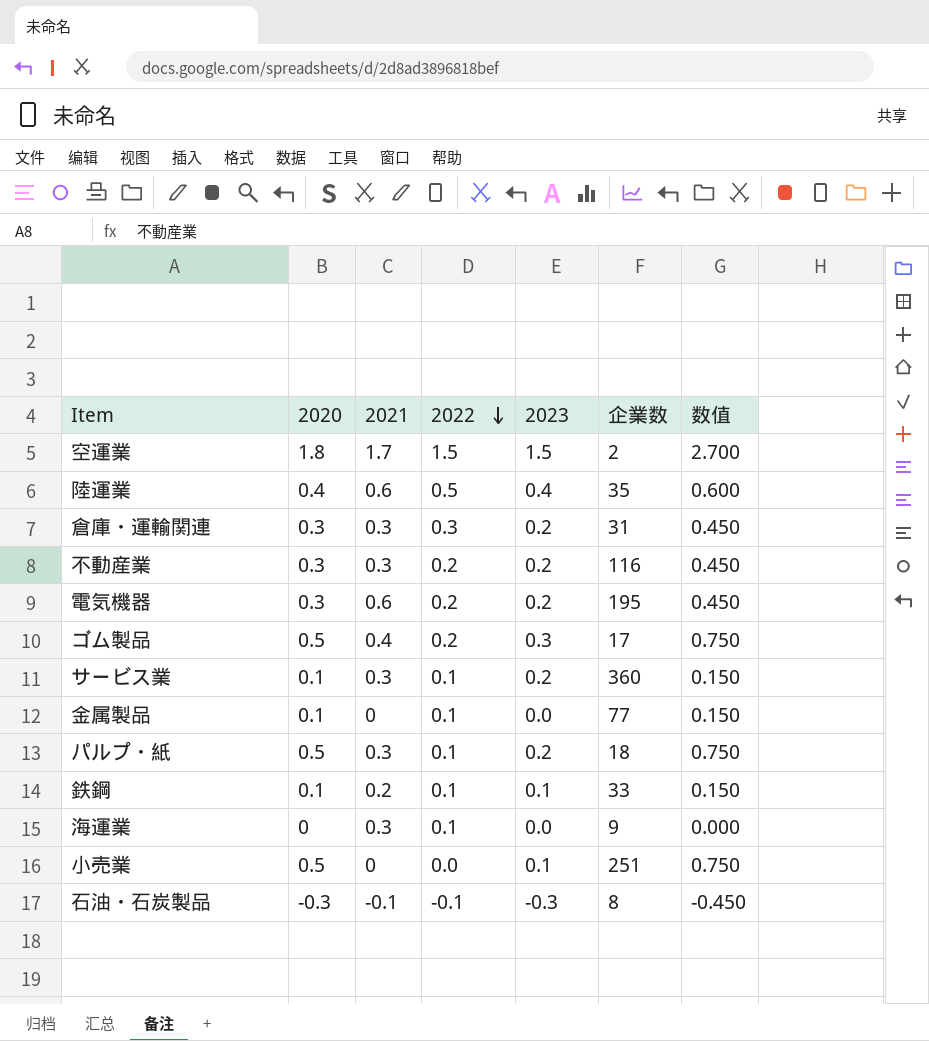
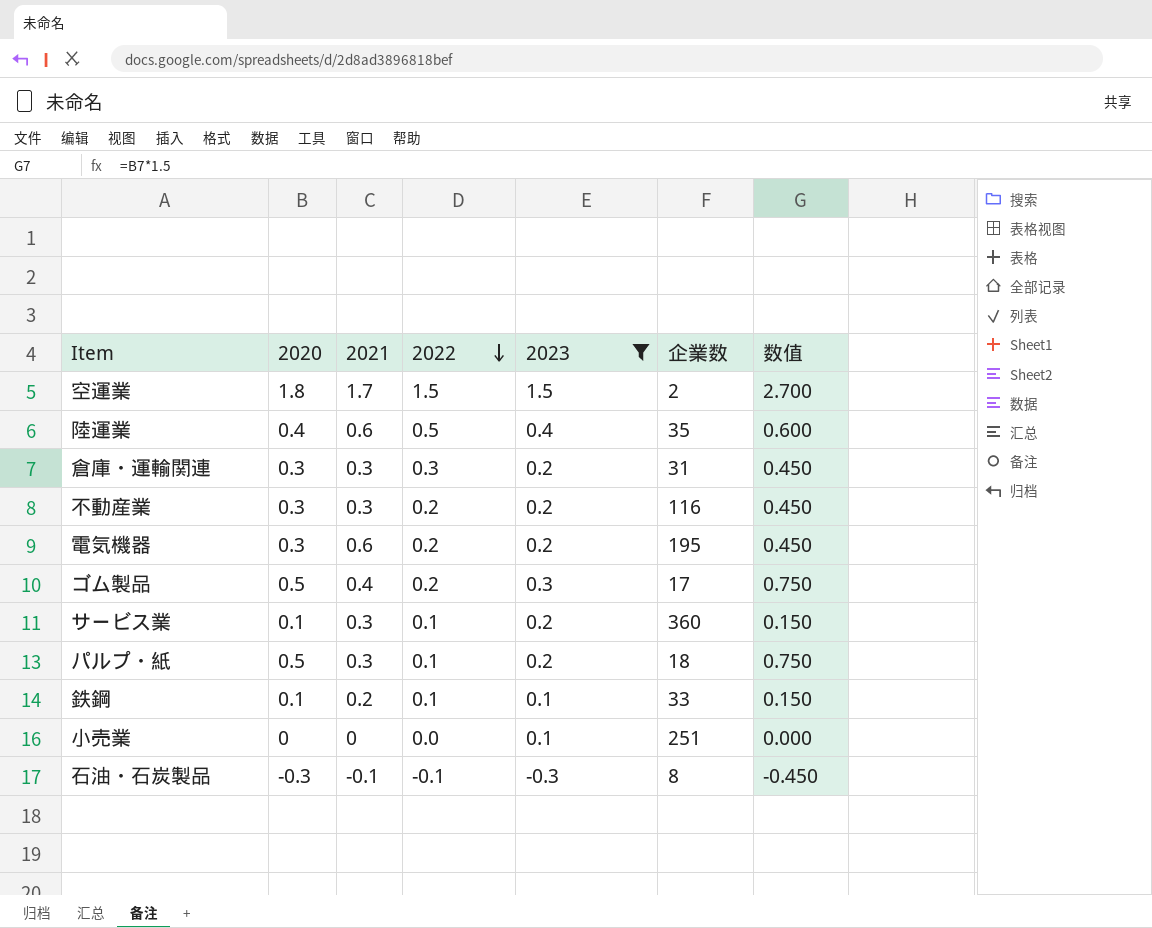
filter: none -> 2023 != 0.0
小売業 | 2020: 0.5 -> 0
小売業 | 数值: 0.750 -> 0.000

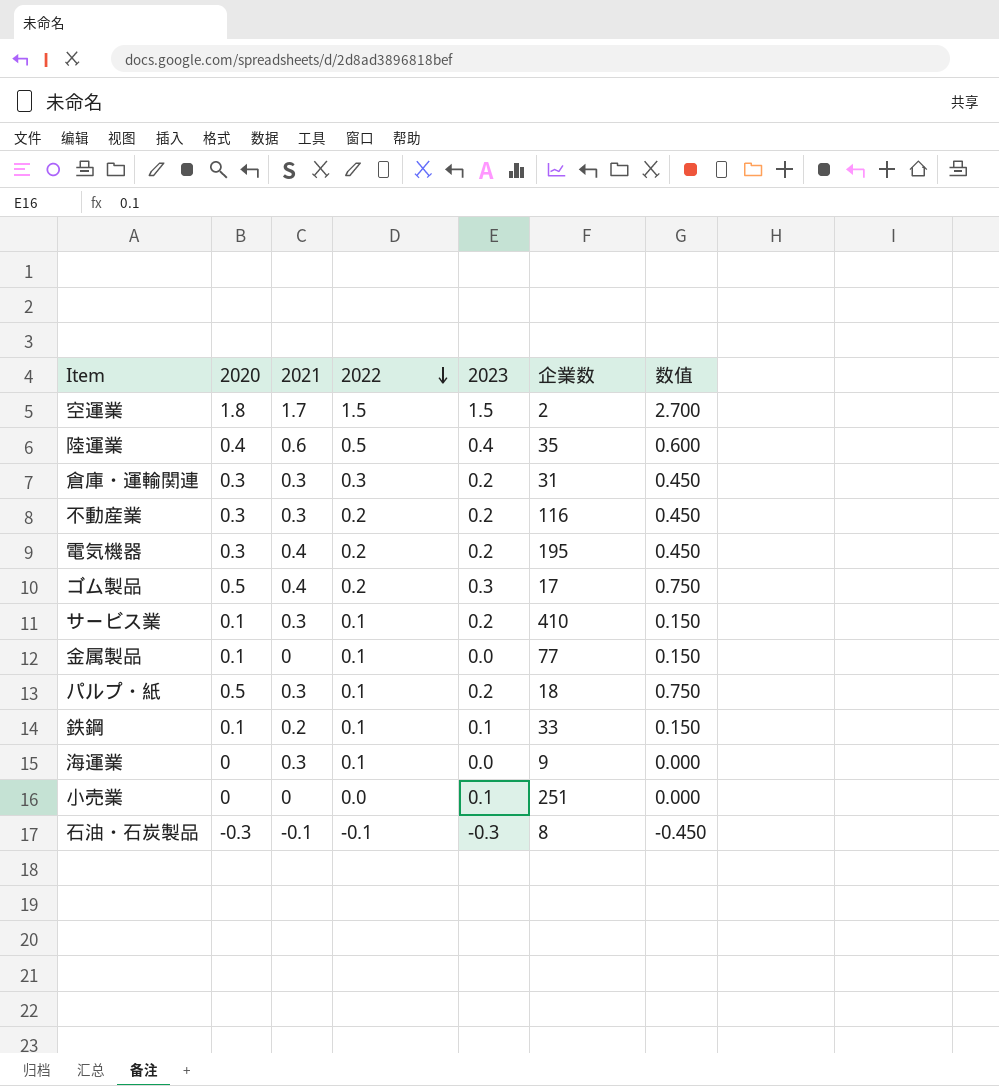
filter: 2023 != 0.0 -> none
電気機器 | 2021: 0.6 -> 0.4
サービス業 | 企業数: 360 -> 410

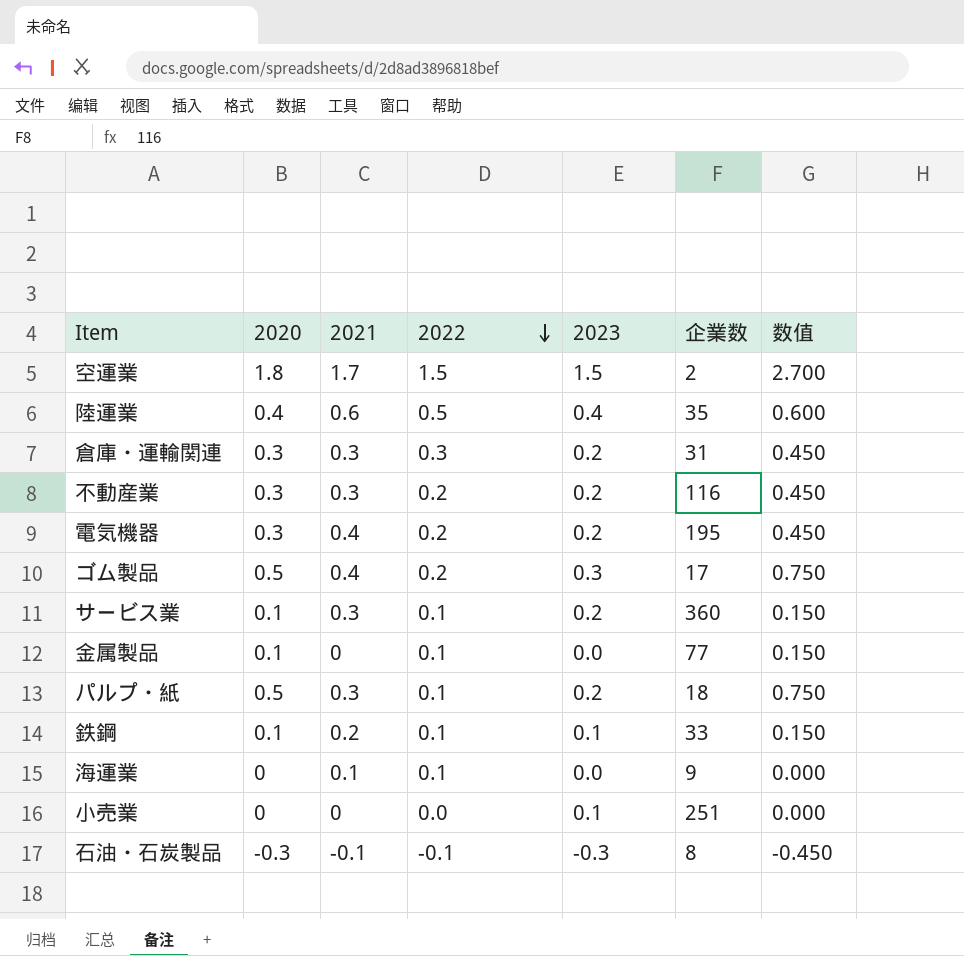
サービス業 | 企業数: 410 -> 360
海運業 | 2021: 0.3 -> 0.1

